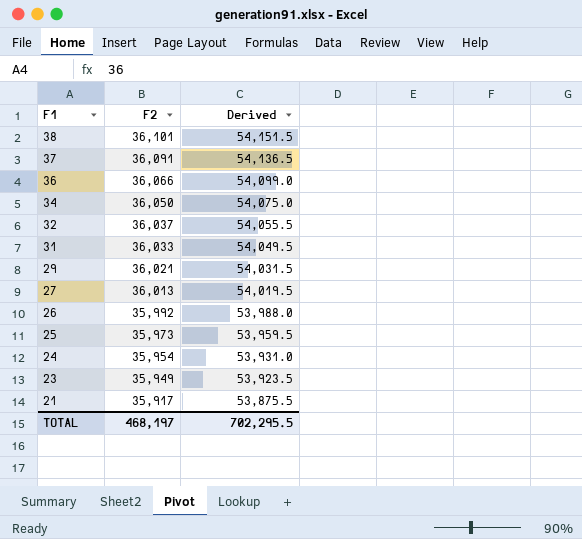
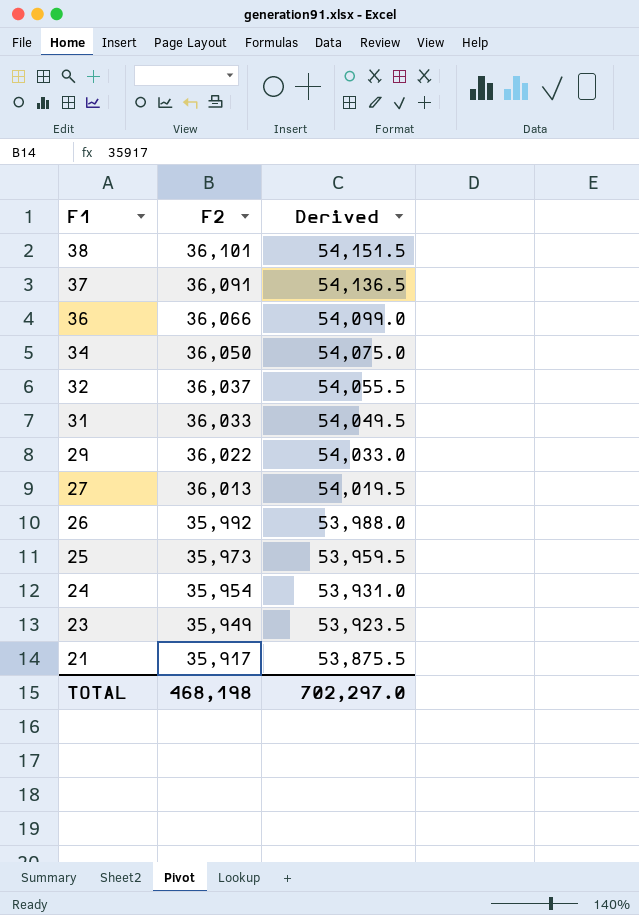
29 | F2: 36,021 -> 36,022
29 | Derived: 54,031.5 -> 54,033.0
TOTAL | F2: 468,197 -> 468,198
TOTAL | Derived: 702,295.5 -> 702,297.0

